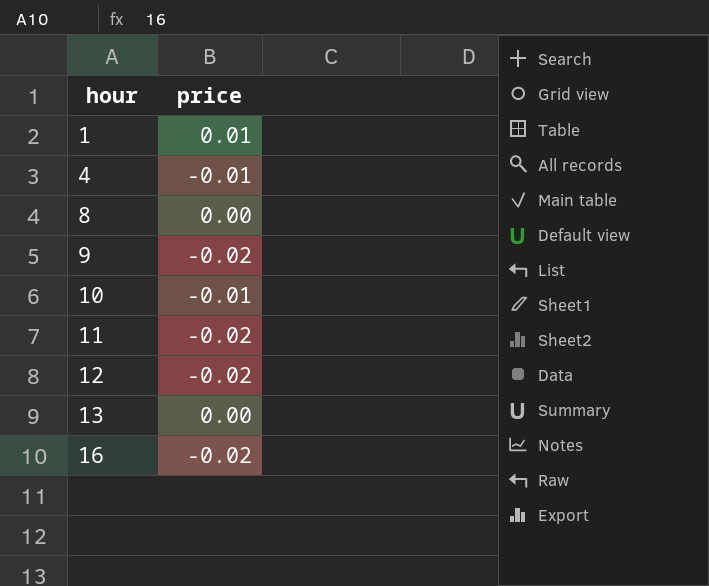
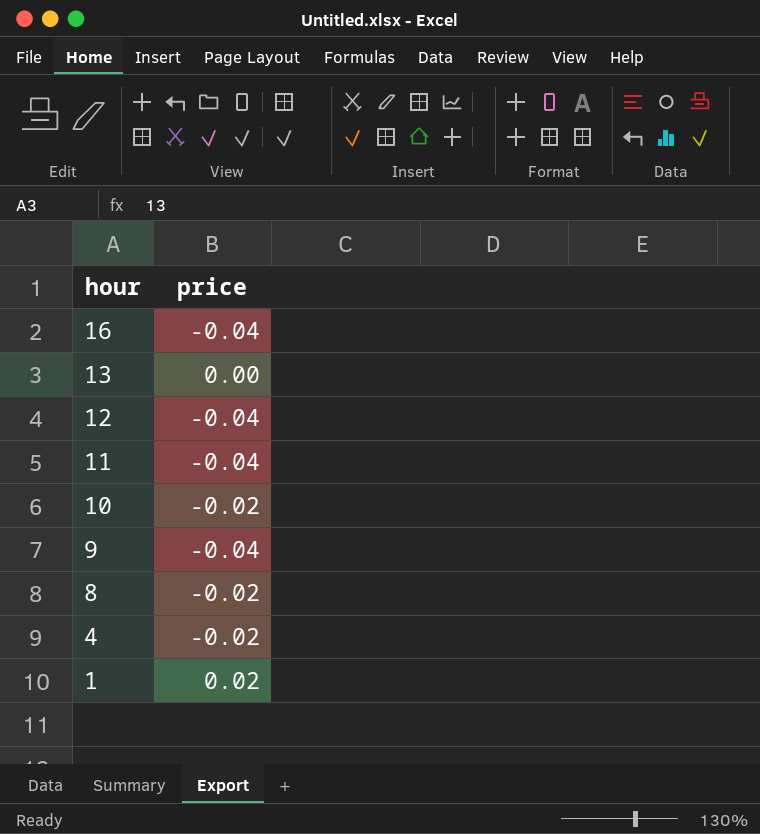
row order: hour ascending -> hour descending
16 | price: -0.02 -> -0.04
12 | price: -0.02 -> -0.04
11 | price: -0.02 -> -0.04
10 | price: -0.01 -> -0.02
9 | price: -0.02 -> -0.04
8 | price: 0.00 -> -0.02
4 | price: -0.01 -> -0.02
1 | price: 0.01 -> 0.02

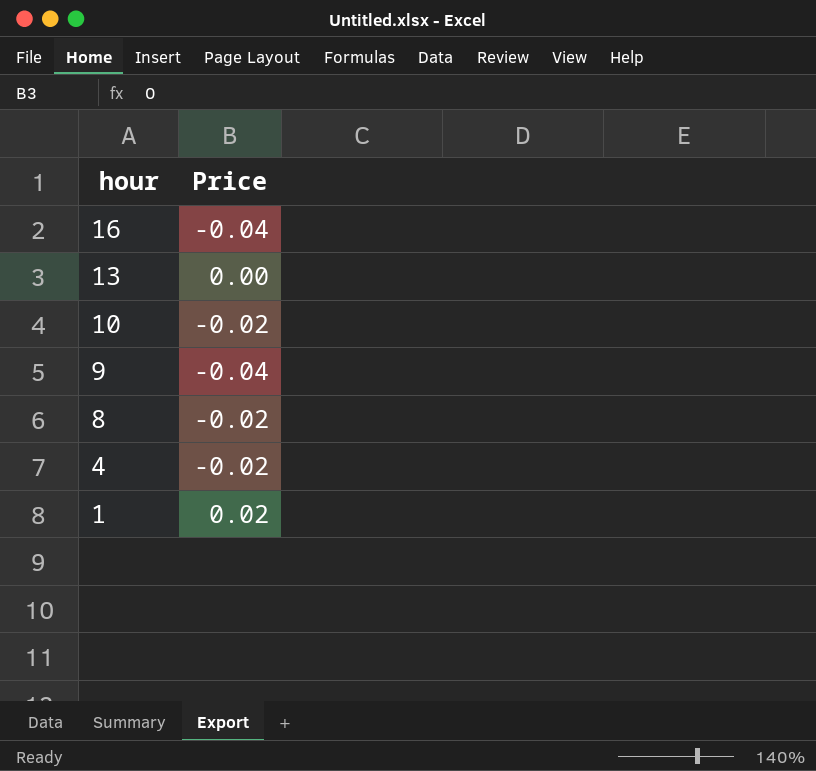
column name: price -> Price
row 12: -0.04 -> none
row 11: -0.04 -> none

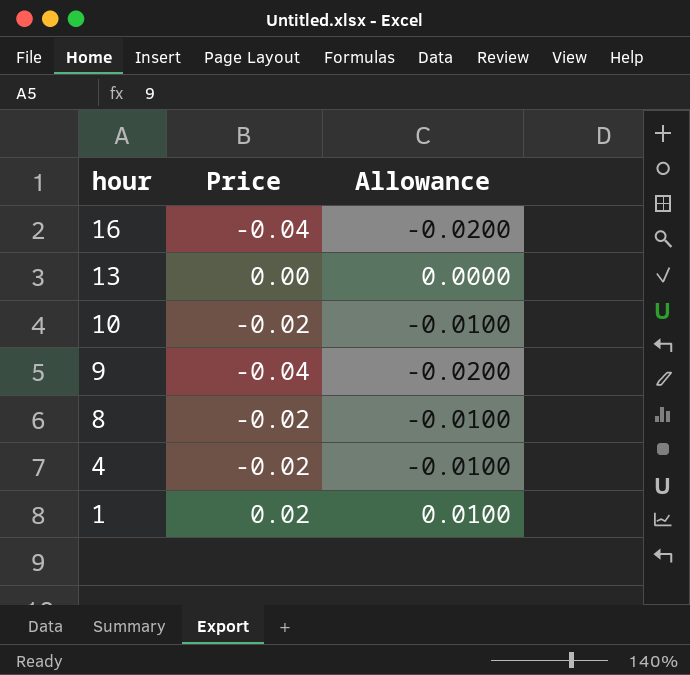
column Allowance | formula: none -> [Price] * 0.5

